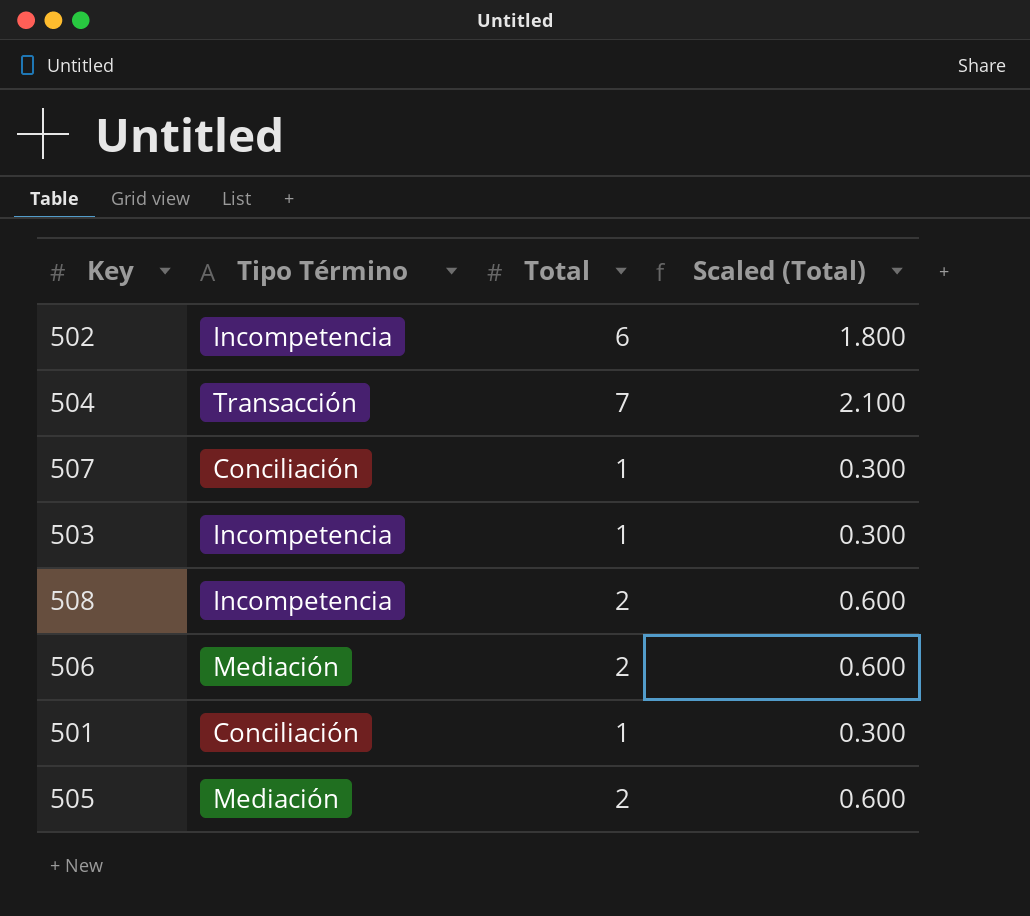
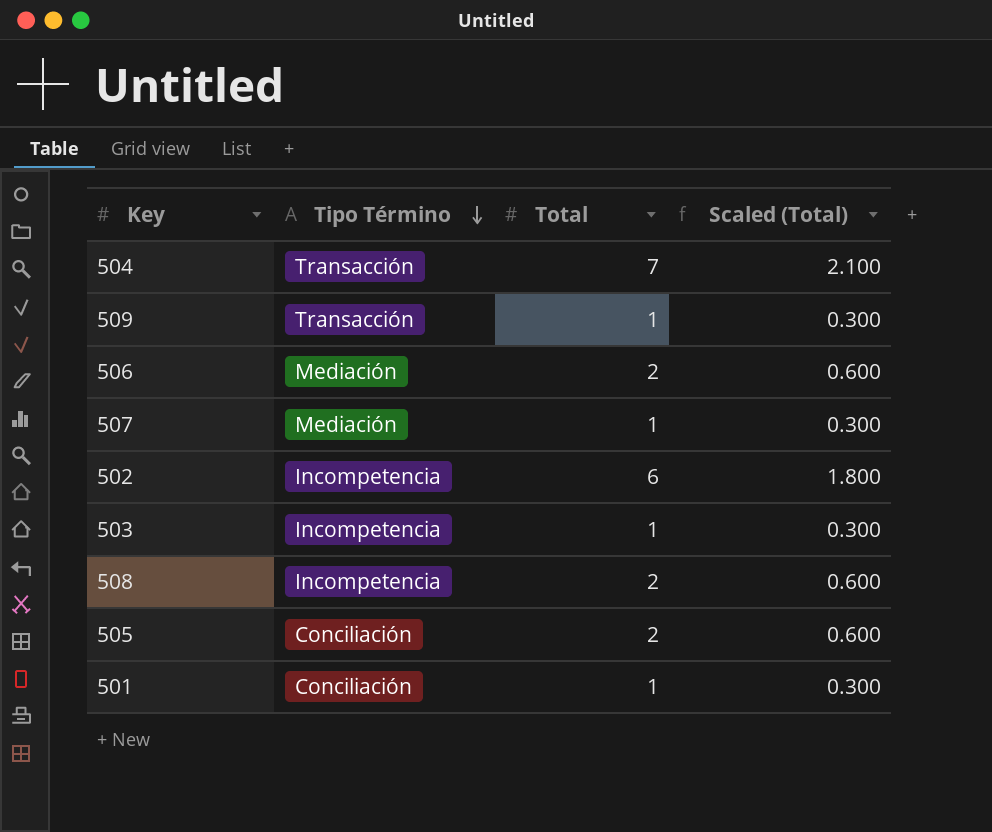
row order: none -> Tipo Término descending
row 509: none -> Transacción | 1 | 0.300
507 | Tipo Término: Conciliación -> Mediación
505 | Tipo Término: Mediación -> Conciliación

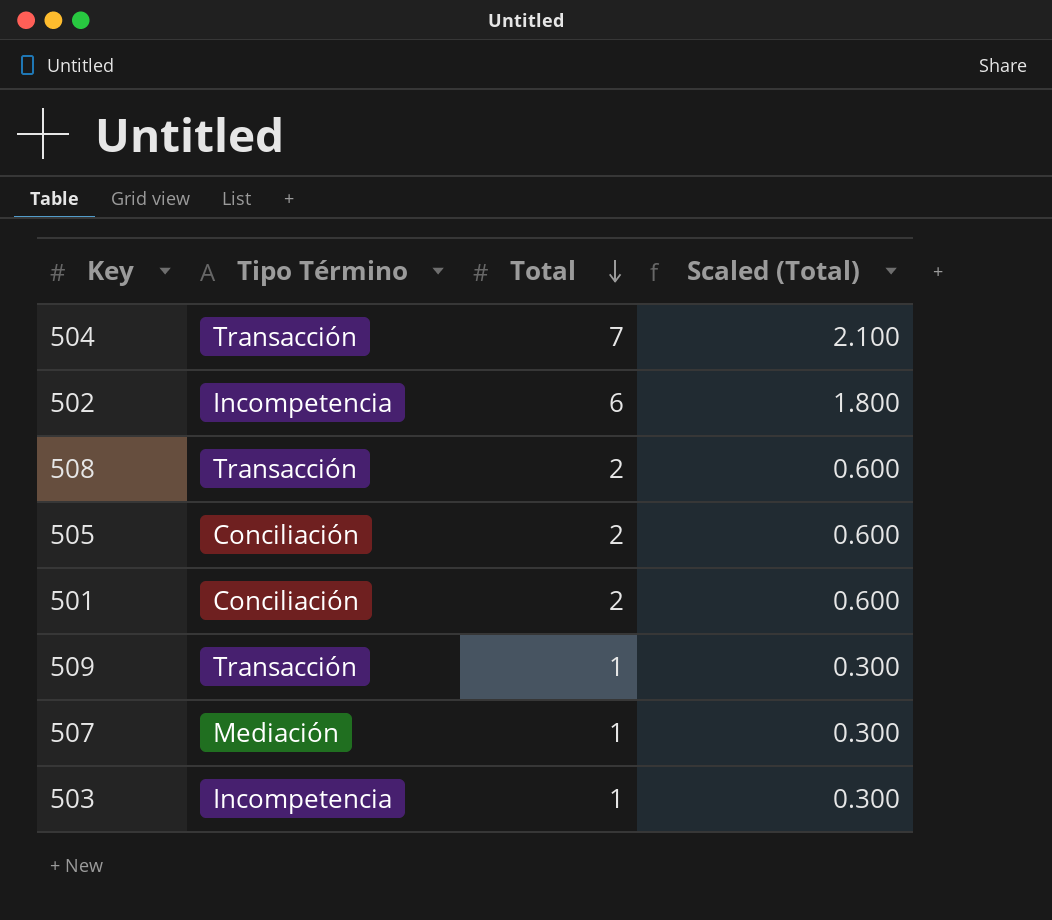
row order: Tipo Término descending -> Total descending
row 506: Mediación | 2 | 0.600 -> none
508 | Tipo Término: Incompetencia -> Transacción
501 | Total: 1 -> 2
501 | Scaled (Total): 0.300 -> 0.600

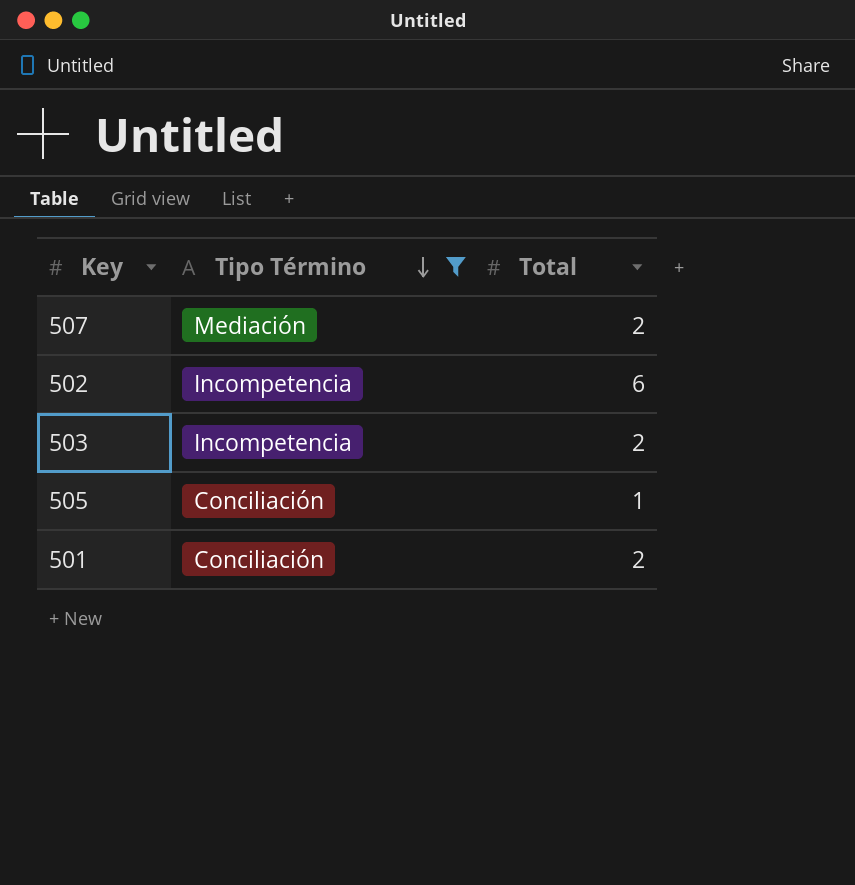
filter: none -> Tipo Término != Transacción
row order: Total descending -> Tipo Término descending
column Scaled (Total) | formula: [Total] * 0.3 -> none
507 | Total: 1 -> 2
503 | Total: 1 -> 2
505 | Total: 2 -> 1

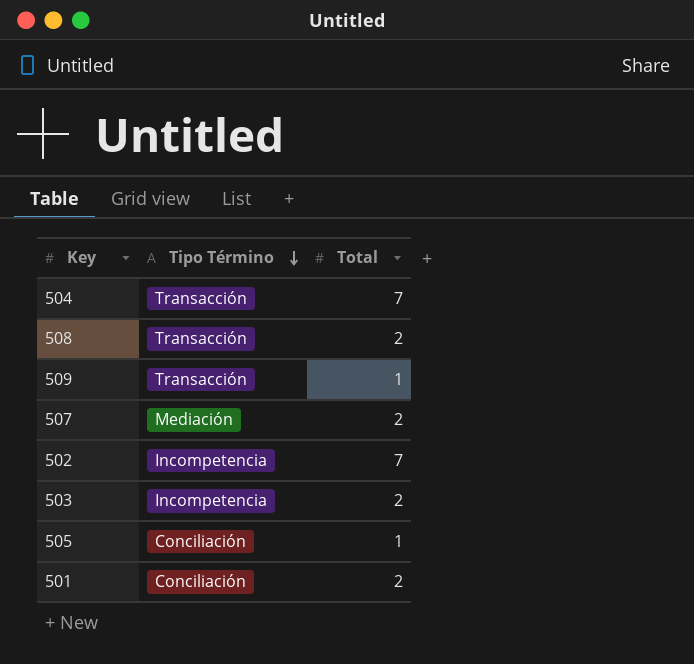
filter: Tipo Término != Transacción -> none
502 | Total: 6 -> 7

